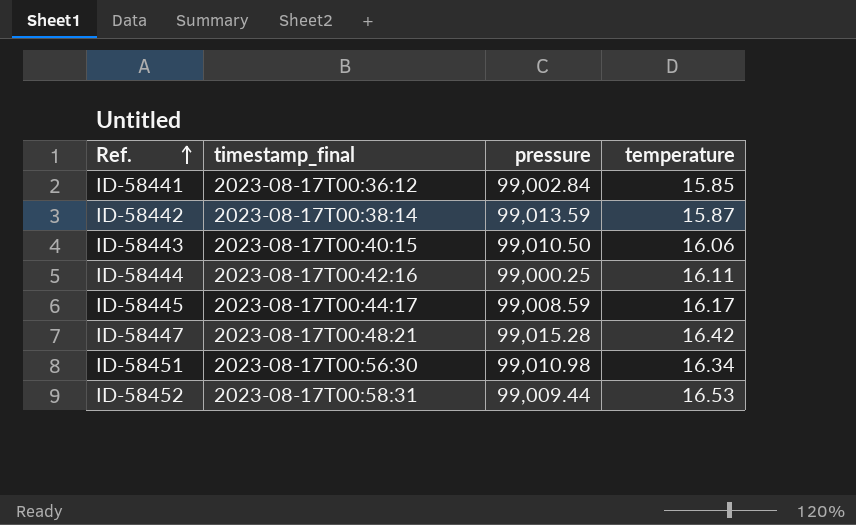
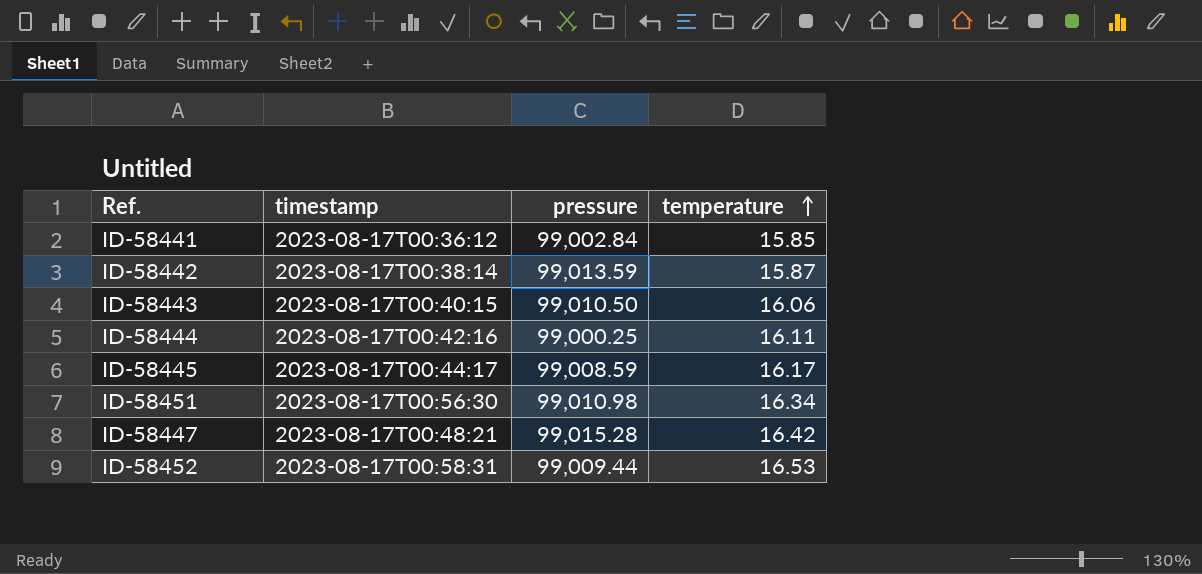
row order: Ref. ascending -> temperature ascending
column name: timestamp_final -> timestamp

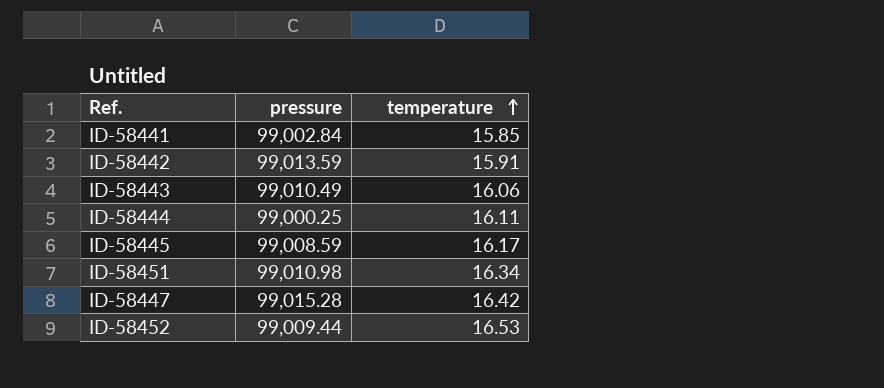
column timestamp | position: 2 -> none
ID-58442 | temperature: 15.87 -> 15.91
ID-58443 | pressure: 99,010.50 -> 99,010.49

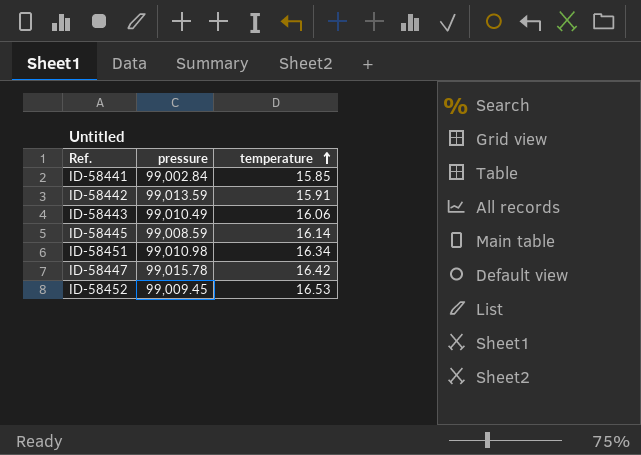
row ID-58444: 99,000.25 | 16.11 -> none
ID-58445 | temperature: 16.17 -> 16.14
ID-58447 | pressure: 99,015.28 -> 99,015.78
ID-58452 | pressure: 99,009.44 -> 99,009.45

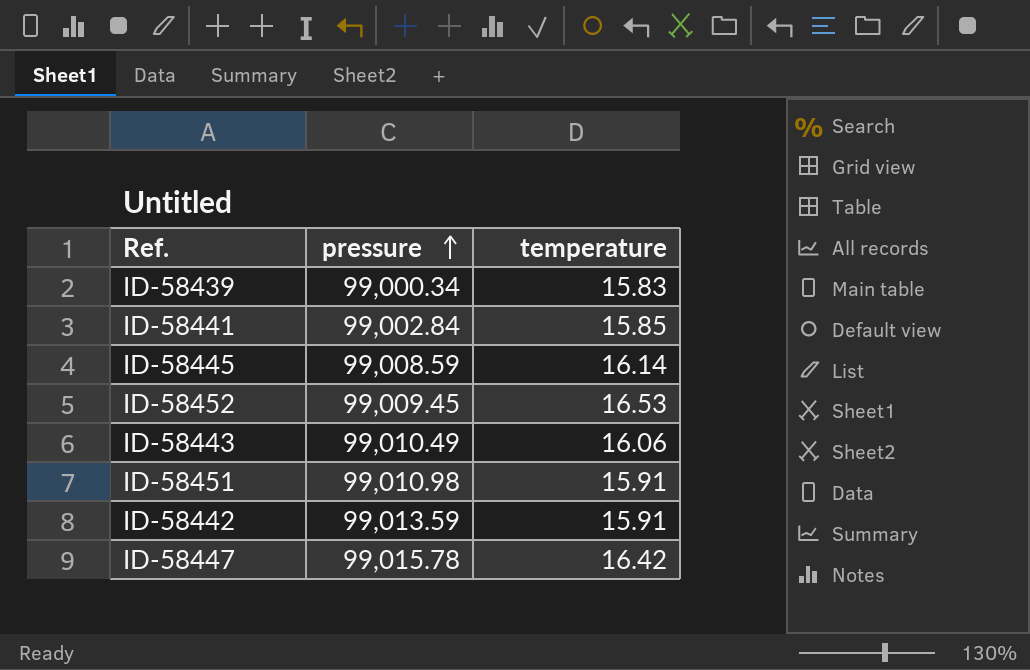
row order: temperature ascending -> pressure ascending
row ID-58439: none -> 99,000.34 | 15.83
ID-58451 | temperature: 16.34 -> 15.91

